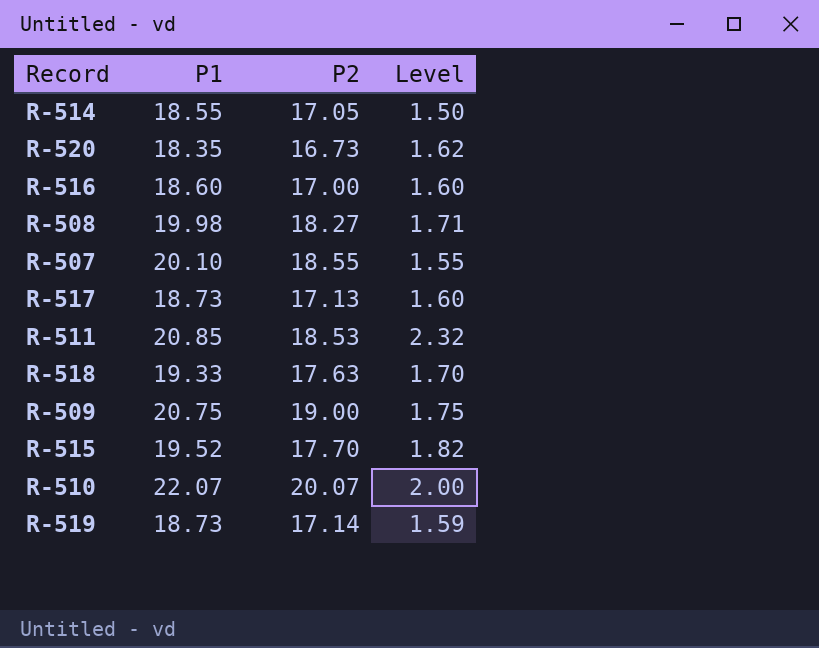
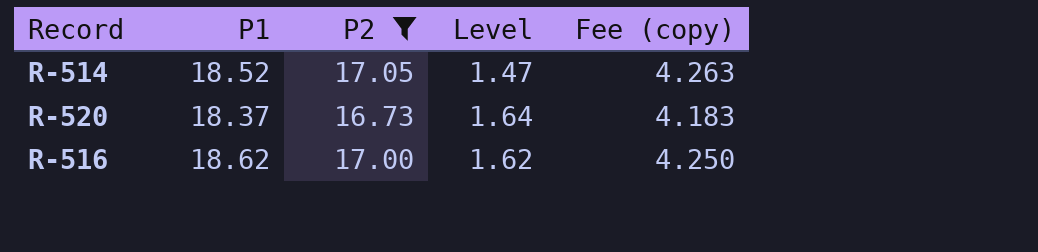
filter: none -> P2 <= 17.05
column Fee (copy) | formula: none -> [P2] * 0.25
R-514 | P1: 18.55 -> 18.52
R-514 | Level: 1.50 -> 1.47
R-520 | P1: 18.35 -> 18.37
R-520 | Level: 1.62 -> 1.64
R-516 | P1: 18.60 -> 18.62
R-516 | Level: 1.60 -> 1.62

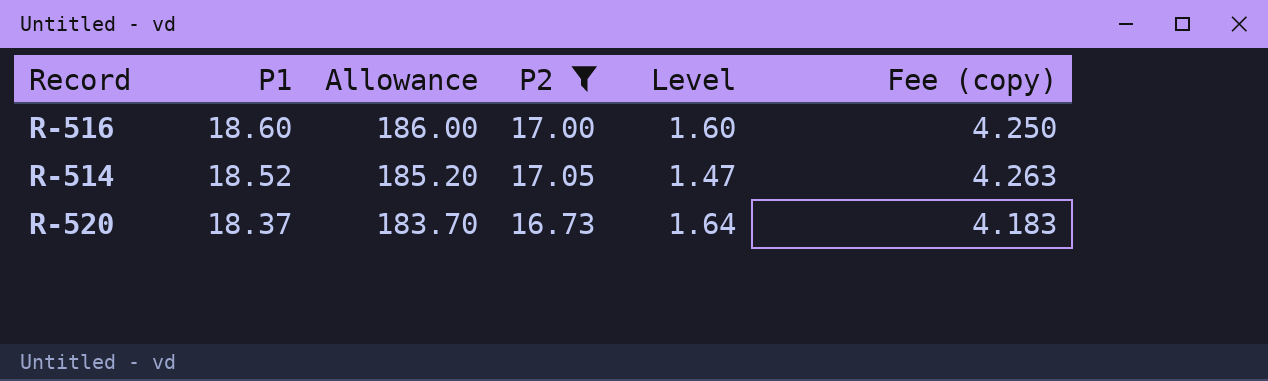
row order: none -> P1 descending
column Allowance | formula: none -> [P1] * 10
R-516 | P1: 18.62 -> 18.60
R-516 | Level: 1.62 -> 1.60

